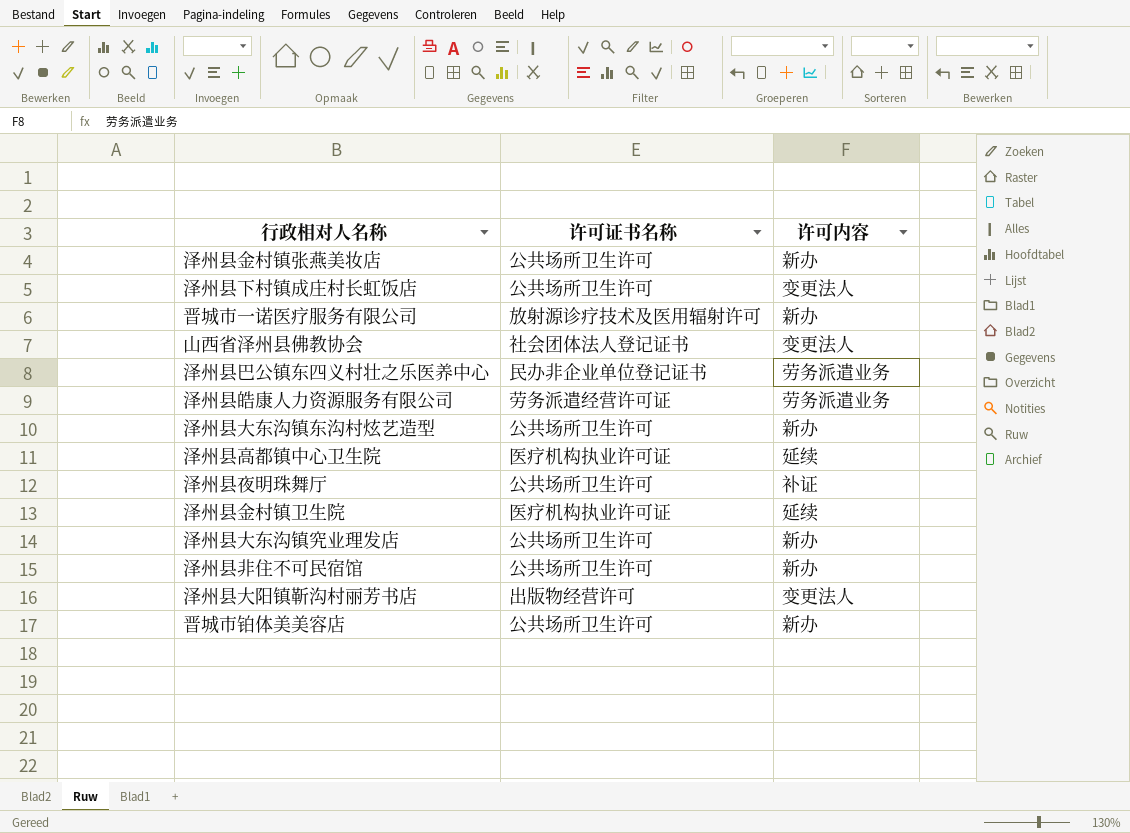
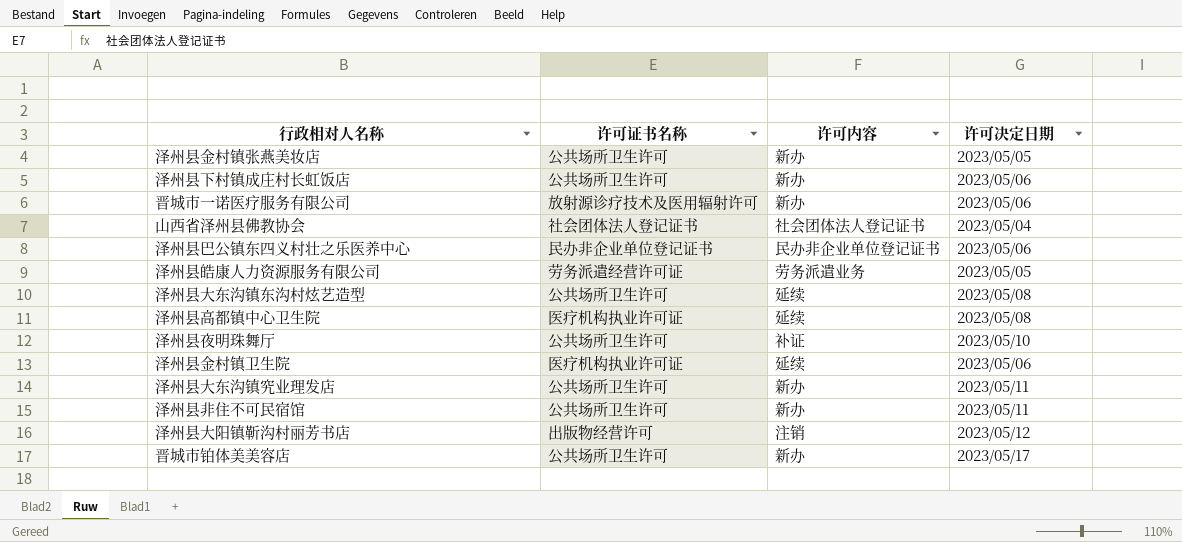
column 许可决定日期 | position: none -> 4
泽州县下村镇成庄村长虹饭店 | 许可内容: 变更法人 -> 新办
山西省泽州县佛教协会 | 许可内容: 变更法人 -> 社会团体法人登记证书
泽州县巴公镇东四义村壮之乐医养中心 | 许可内容: 劳务派遣业务 -> 民办非企业单位登记证书
泽州县大东沟镇东沟村炫艺造型 | 许可内容: 新办 -> 延续
泽州县大阳镇靳沟村丽芳书店 | 许可内容: 变更法人 -> 注销

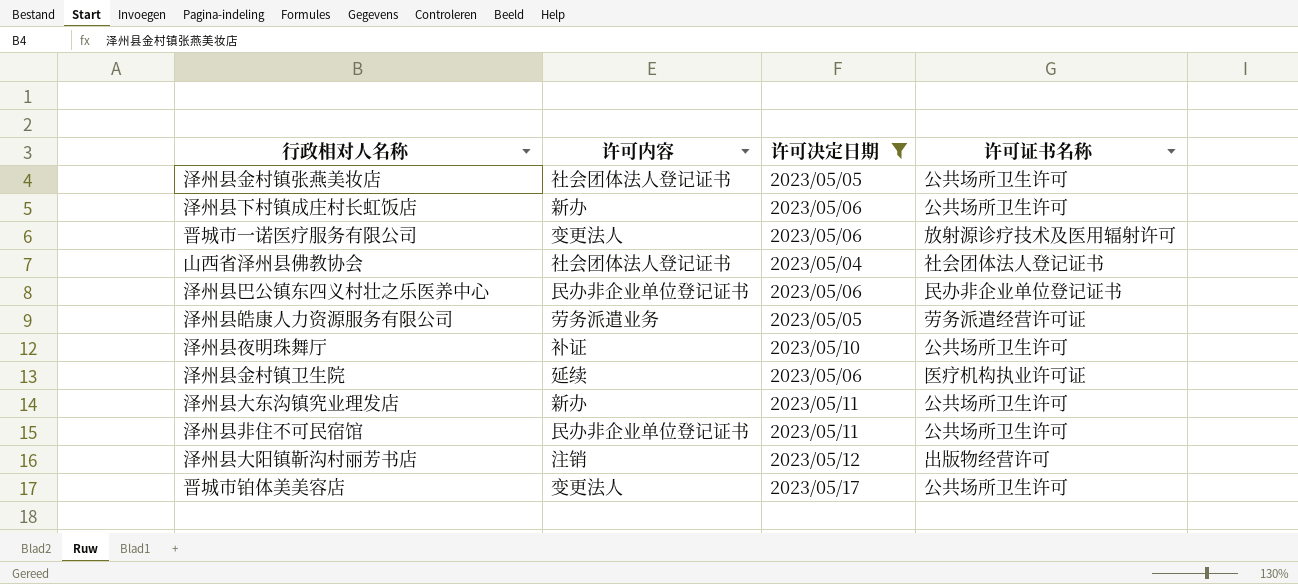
filter: none -> 许可决定日期 != 2023/05/08
column 许可证书名称 | position: 2 -> 4
泽州县金村镇张燕美妆店 | 许可内容: 新办 -> 社会团体法人登记证书
晋城市一诺医疗服务有限公司 | 许可内容: 新办 -> 变更法人
泽州县非住不可民宿馆 | 许可内容: 新办 -> 民办非企业单位登记证书
晋城市铂体美美容店 | 许可内容: 新办 -> 变更法人

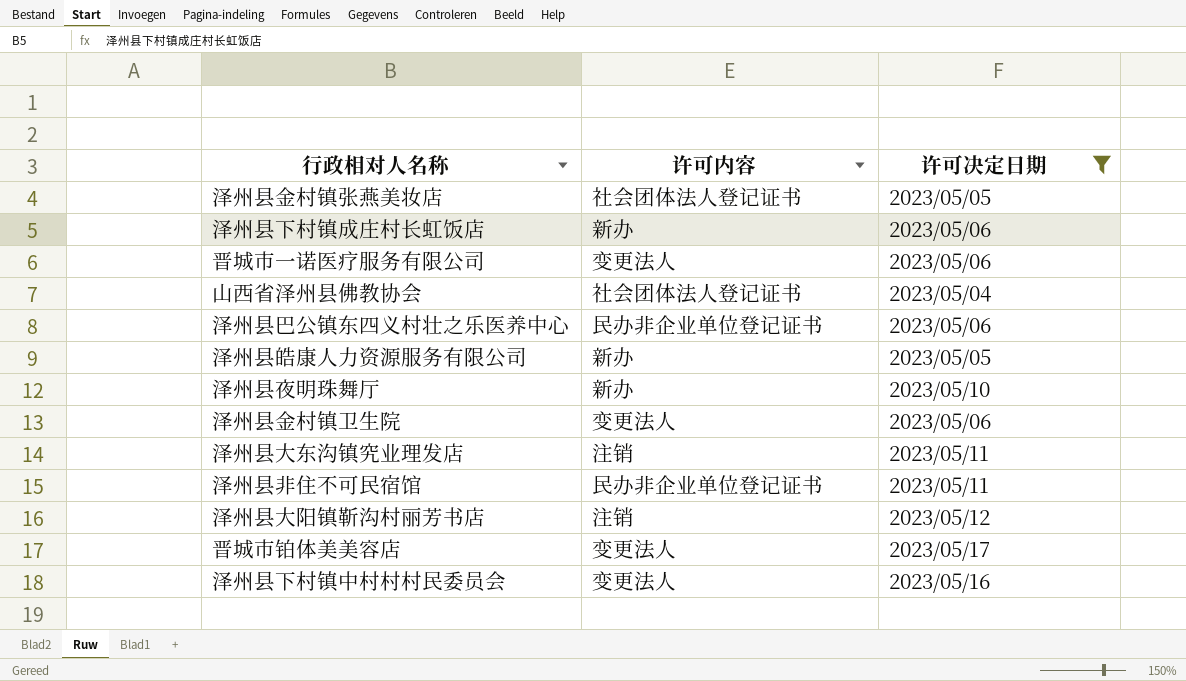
column 许可证书名称 | position: 4 -> none
泽州县皓康人力资源服务有限公司 | 许可内容: 劳务派遣业务 -> 新办
泽州县夜明珠舞厅 | 许可内容: 补证 -> 新办
泽州县金村镇卫生院 | 许可内容: 延续 -> 变更法人
泽州县大东沟镇究业理发店 | 许可内容: 新办 -> 注销
row 泽州县下村镇中村村村民委员会: none -> 变更法人 | 2023/05/16

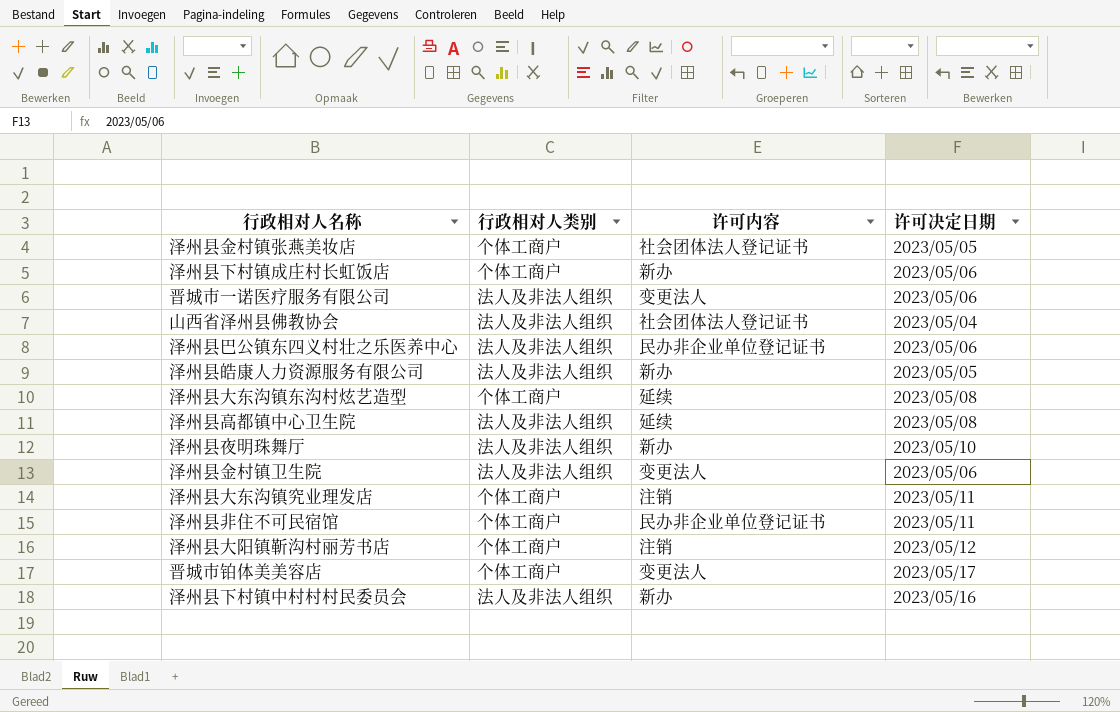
filter: 许可决定日期 != 2023/05/08 -> none
column 行政相对人类别 | position: none -> 2
泽州县下村镇中村村村民委员会 | 许可内容: 变更法人 -> 新办

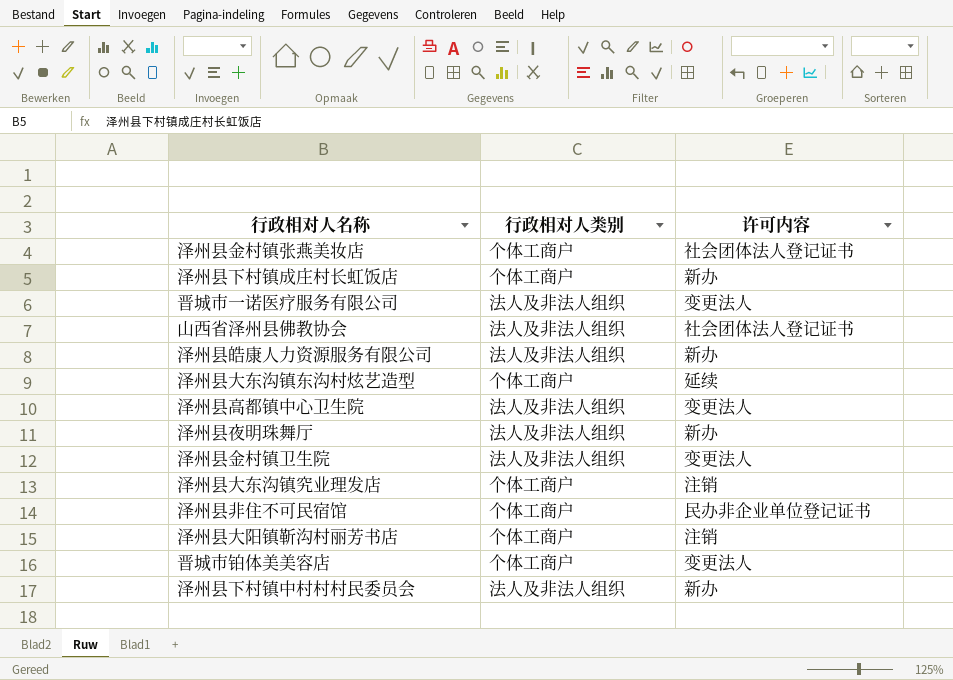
column 许可决定日期 | position: 4 -> none
row 泽州县巴公镇东四义村壮之乐医养中心: 法人及非法人组织 | 民办非企业单位登记证书 | 2023/05/06 -> none
泽州县高都镇中心卫生院 | 许可内容: 延续 -> 变更法人

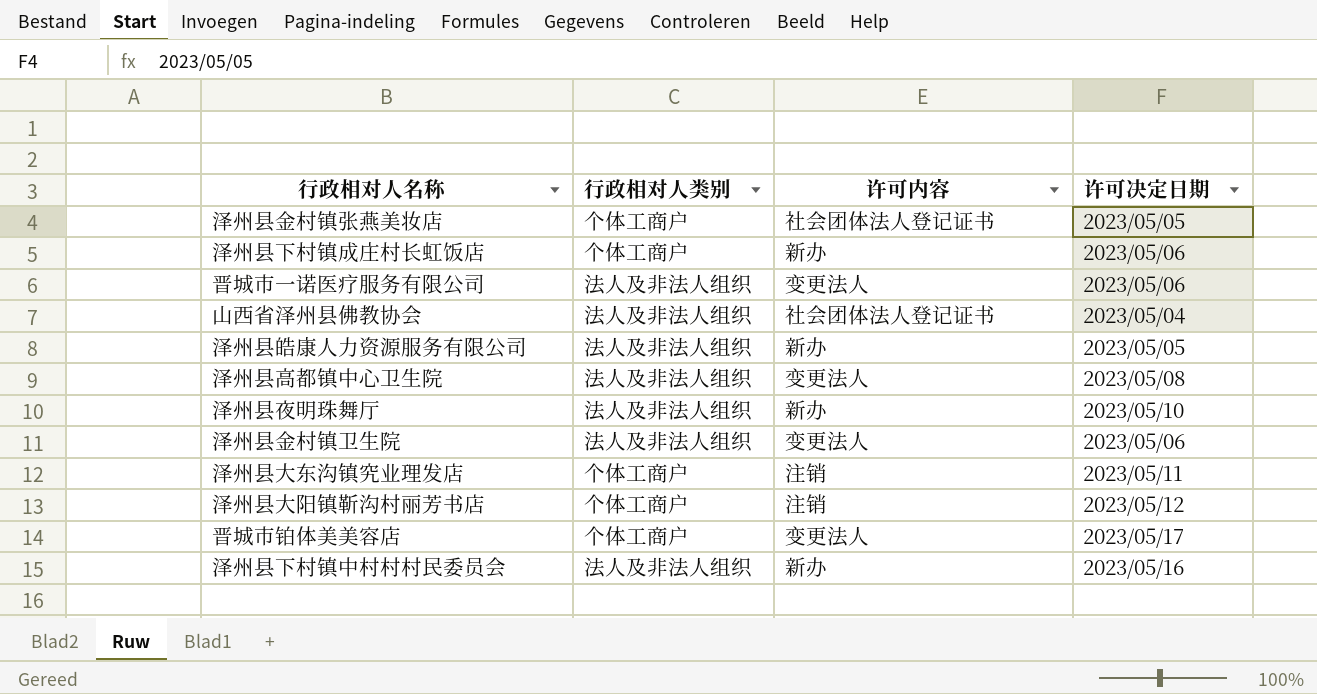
column 许可决定日期 | position: none -> 4
row 泽州县大东沟镇东沟村炫艺造型: 个体工商户 | 延续 -> none
row 泽州县非住不可民宿馆: 个体工商户 | 民办非企业单位登记证书 -> none

